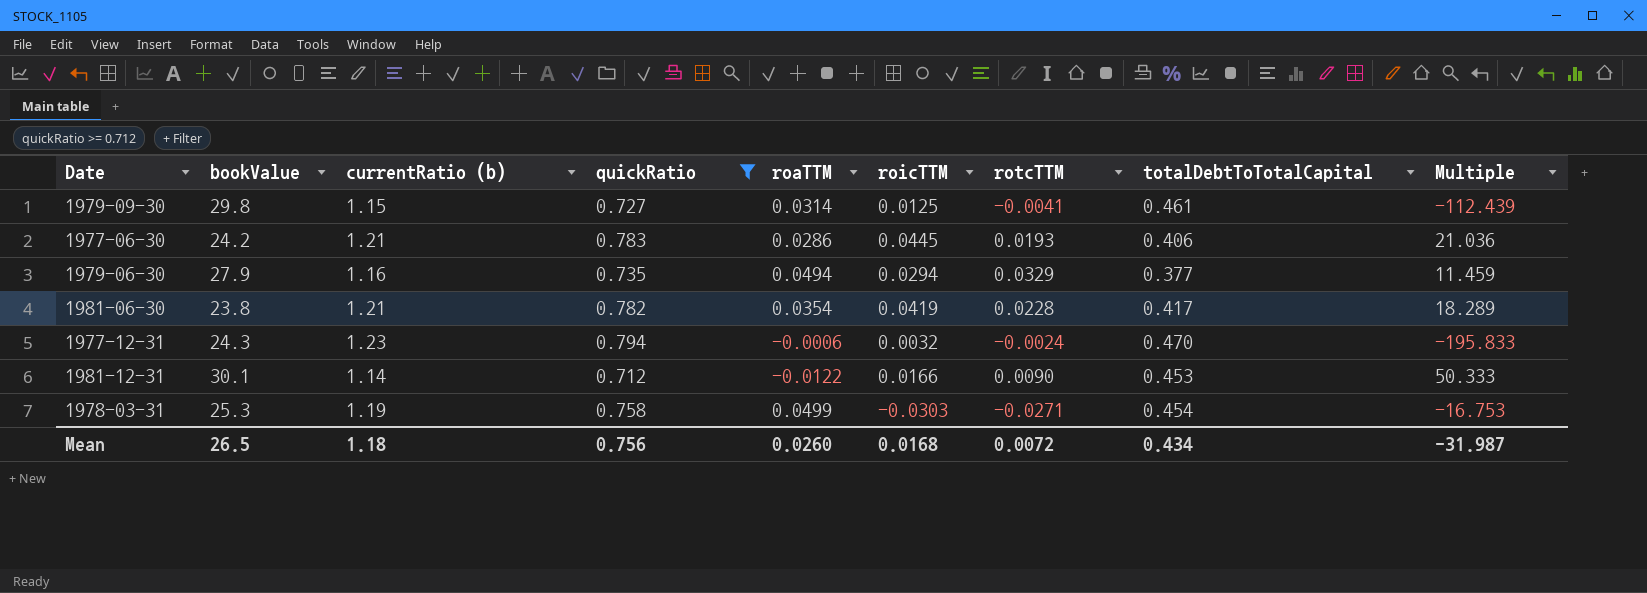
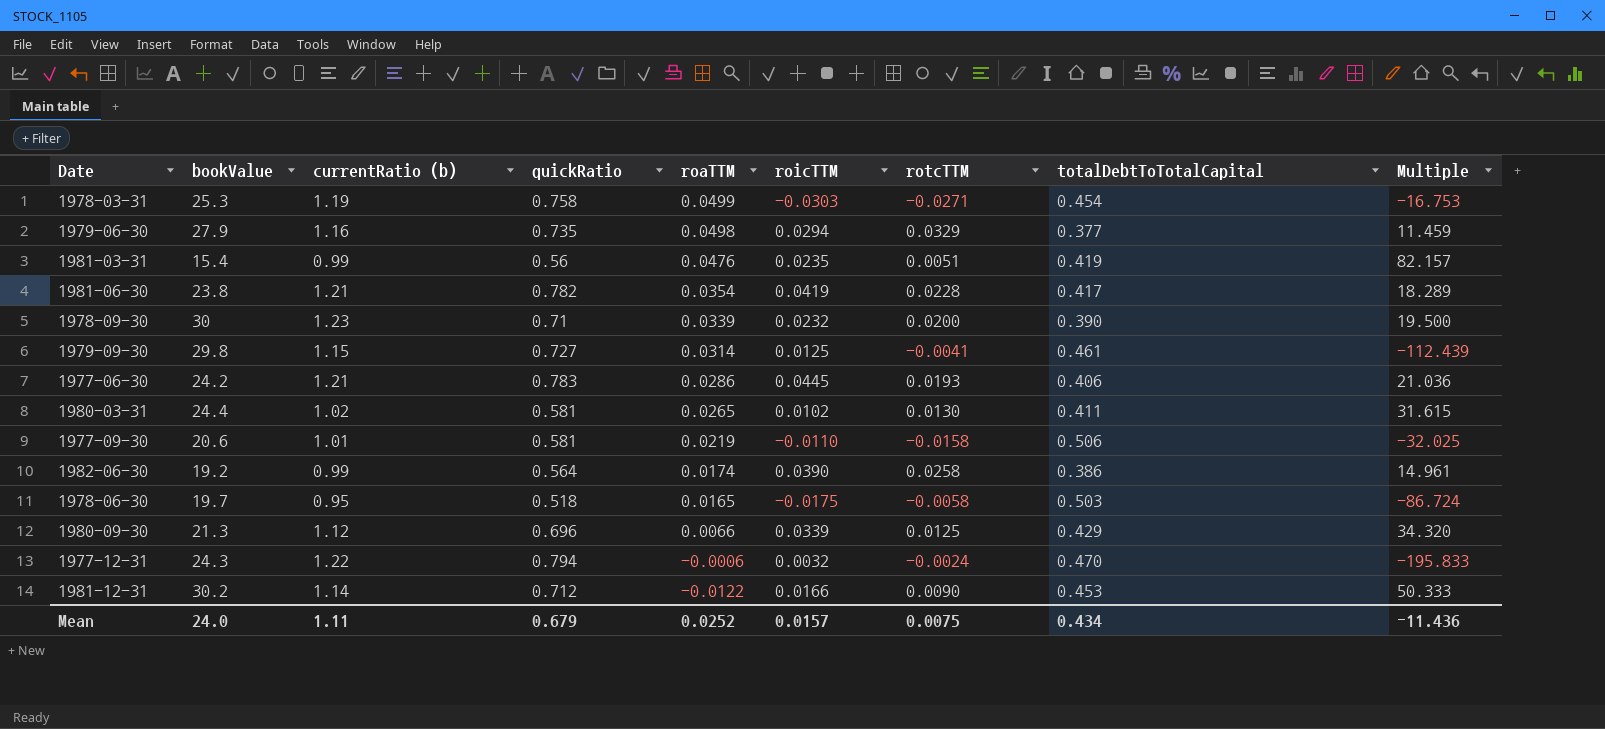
filter: quickRatio >= 0.712 -> none
row order: none -> roaTTM descending
1979-06-30 | roaTTM: 0.0494 -> 0.0498
1977-12-31 | currentRatio (b): 1.23 -> 1.22
1981-12-31 | bookValue: 30.1 -> 30.2
Mean | bookValue: 26.5 -> 24.0
Mean | currentRatio (b): 1.18 -> 1.11
Mean | quickRatio: 0.756 -> 0.679
Mean | roaTTM: 0.0260 -> 0.0252
Mean | roicTTM: 0.0168 -> 0.0157
Mean | rotcTTM: 0.0072 -> 0.0075
Mean | Multiple: -31.987 -> -11.436

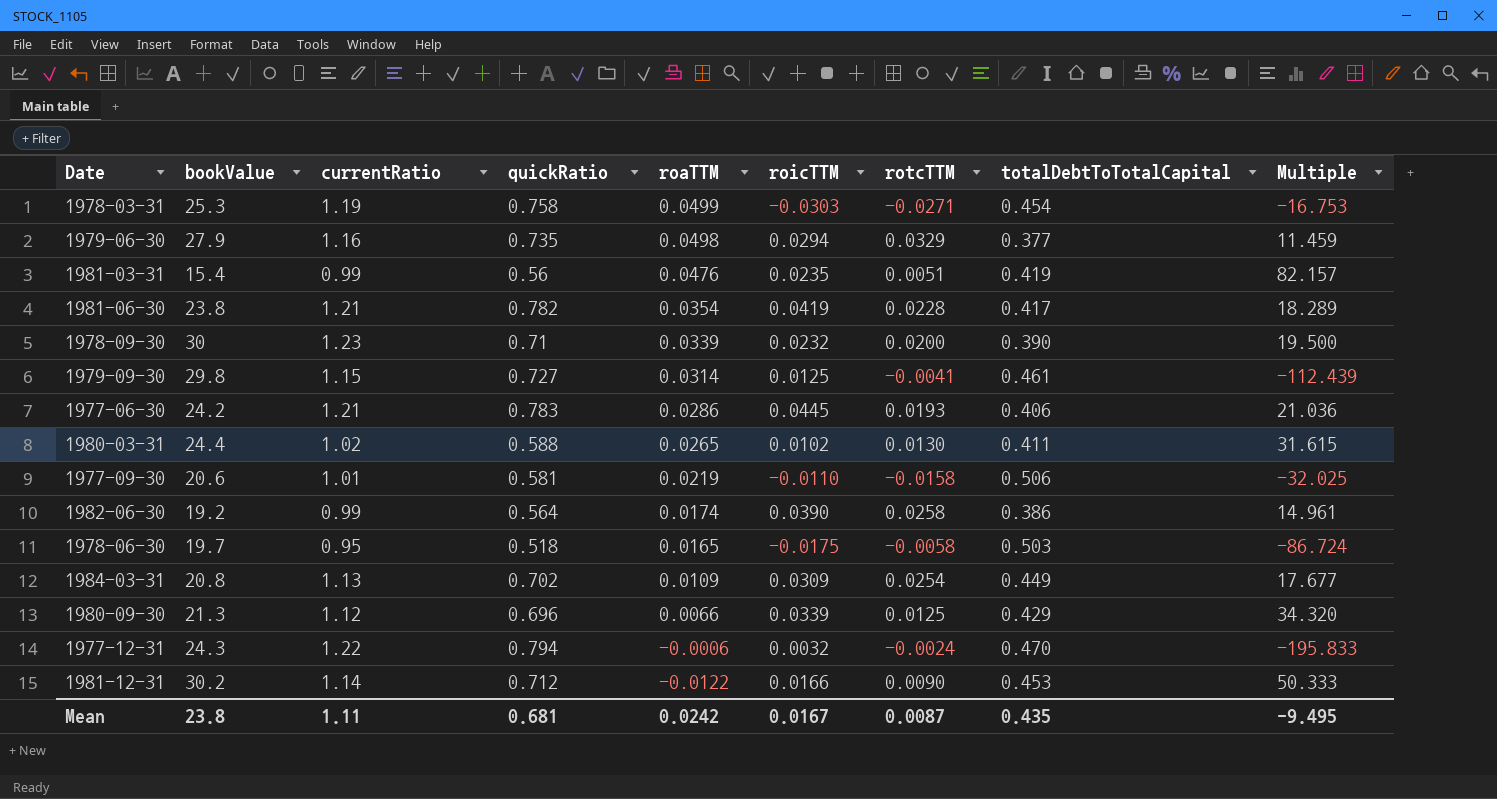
column name: currentRatio (b) -> currentRatio
1980-03-31 | quickRatio: 0.581 -> 0.588
row 1984-03-31: none -> 20.8 | 1.13 | 0.702 | 0.0109 | 0.0309 | 0.0254 | 0.449 | 17.677
Mean | bookValue: 24.0 -> 23.8
Mean | quickRatio: 0.679 -> 0.681
Mean | roaTTM: 0.0252 -> 0.0242
Mean | roicTTM: 0.0157 -> 0.0167
Mean | rotcTTM: 0.0075 -> 0.0087
Mean | totalDebtToTotalCapital: 0.434 -> 0.435
Mean | Multiple: -11.436 -> -9.495

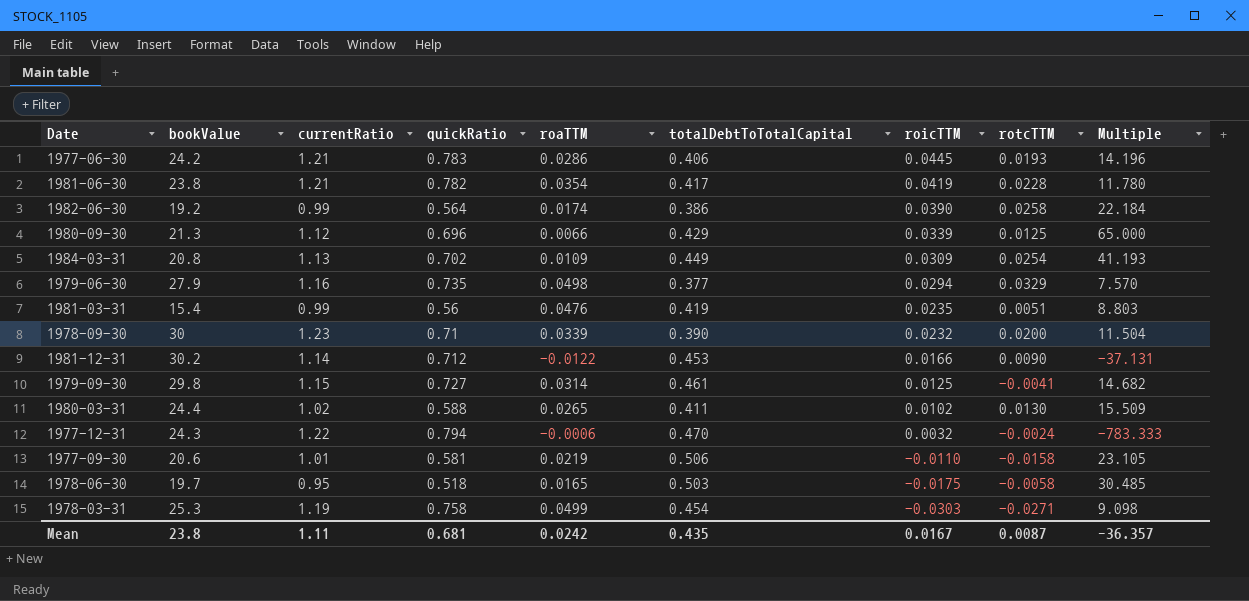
row order: roaTTM descending -> roicTTM descending
column totalDebtToTotalCapital | position: 8 -> 6
column Multiple | formula: [totalDebtToTotalCapital] / [rotcTTM] -> [totalDebtToTotalCapital] / [roaTTM]
Mean | Multiple: -9.495 -> -36.357

